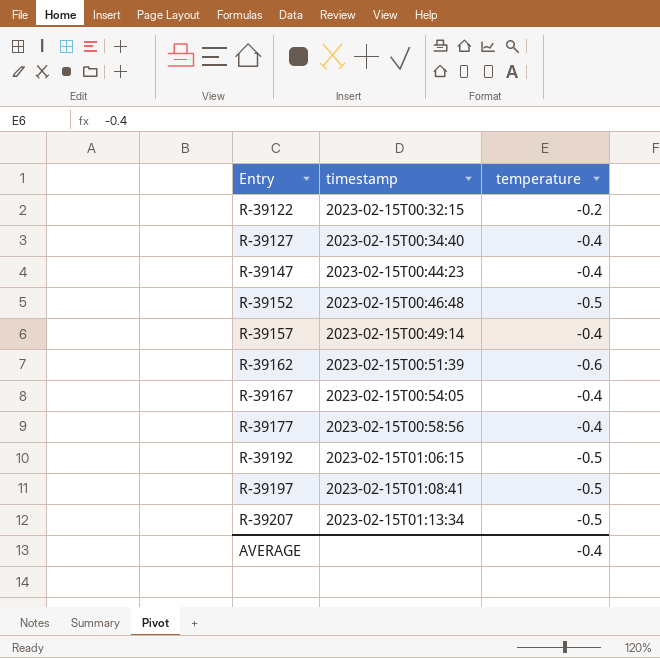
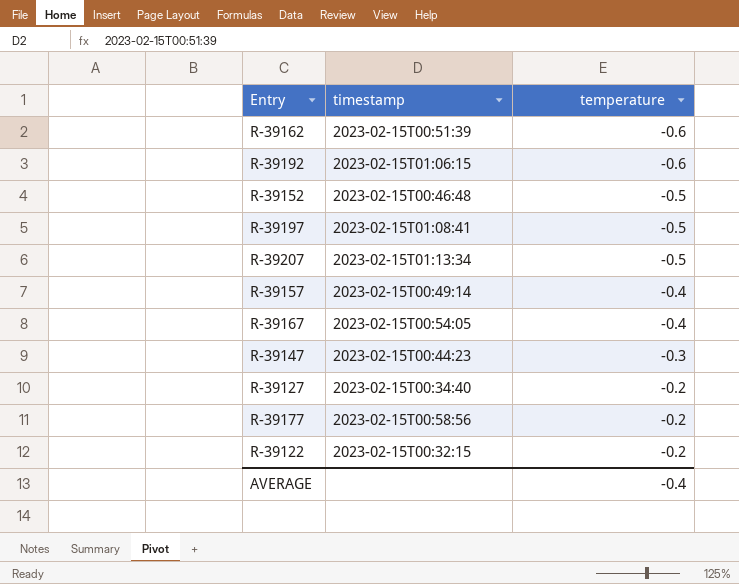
row order: Entry ascending -> temperature ascending
R-39192 | temperature: -0.5 -> -0.6
R-39147 | temperature: -0.4 -> -0.3
R-39127 | temperature: -0.4 -> -0.2
R-39177 | temperature: -0.4 -> -0.2

